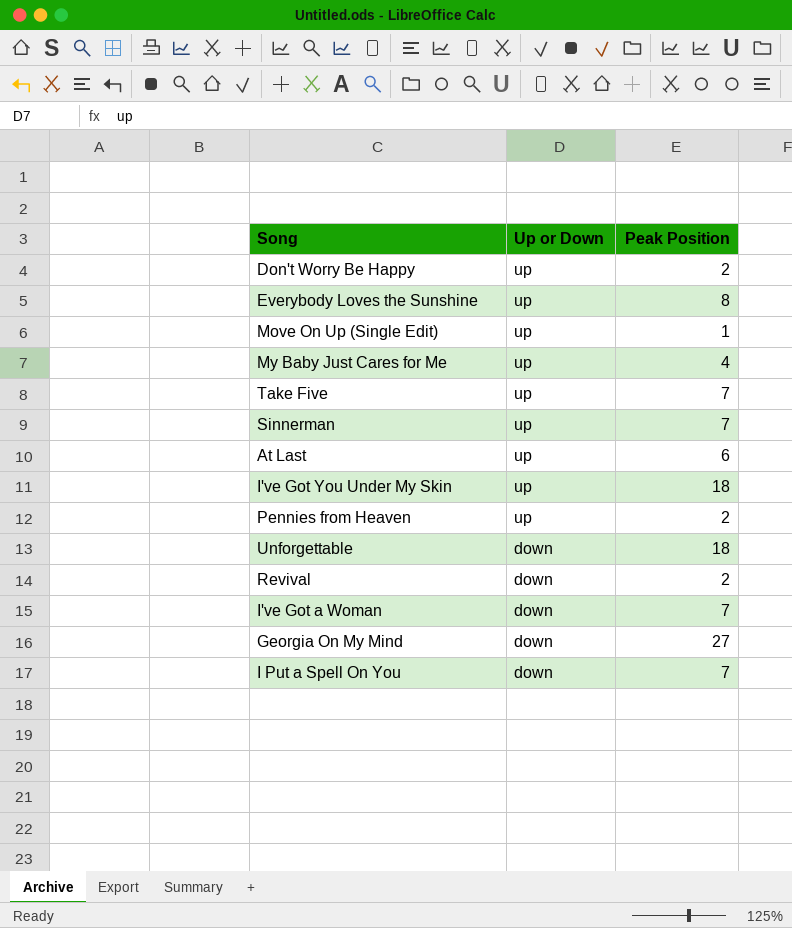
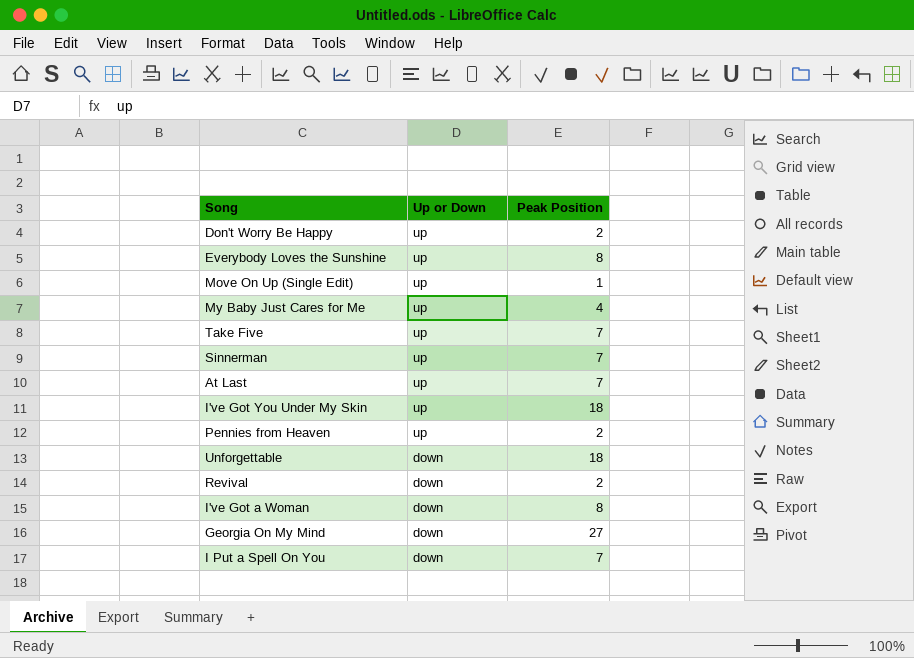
At Last | Peak Position: 6 -> 7
I've Got a Woman | Peak Position: 7 -> 8

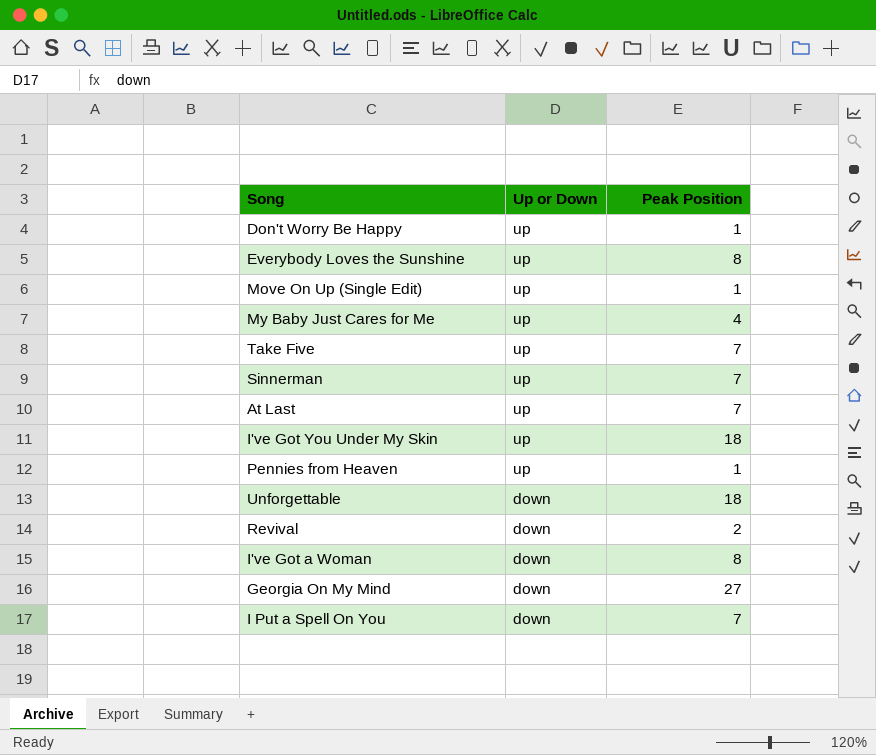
Don't Worry Be Happy | Peak Position: 2 -> 1
Pennies from Heaven | Peak Position: 2 -> 1

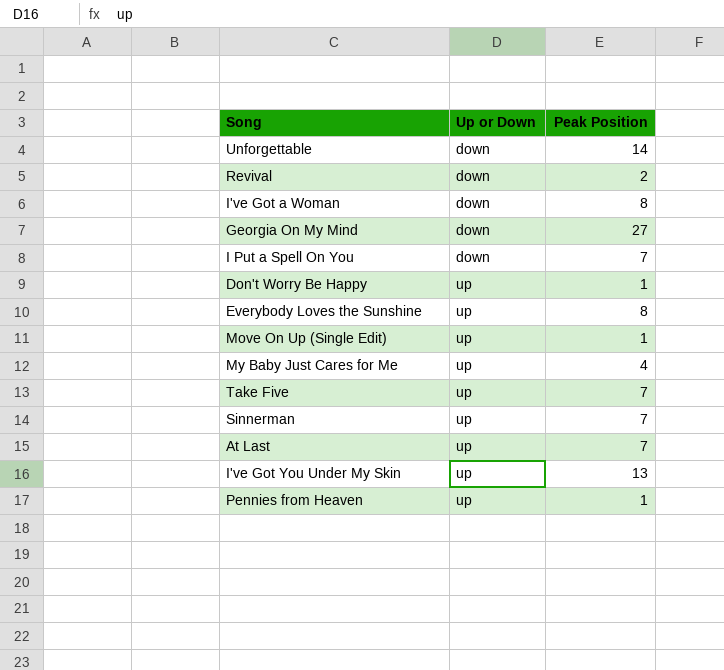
row order: Up or Down descending -> Up or Down ascending
Unforgettable | Peak Position: 18 -> 14
I've Got You Under My Skin | Peak Position: 18 -> 13

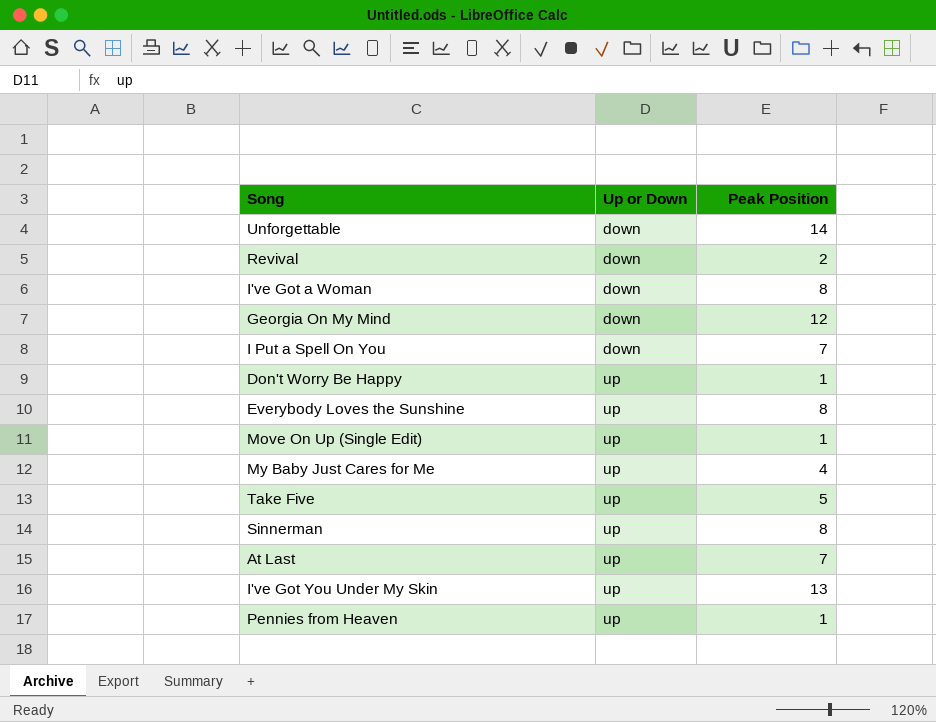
Georgia On My Mind | Peak Position: 27 -> 12
Take Five | Peak Position: 7 -> 5
Sinnerman | Peak Position: 7 -> 8

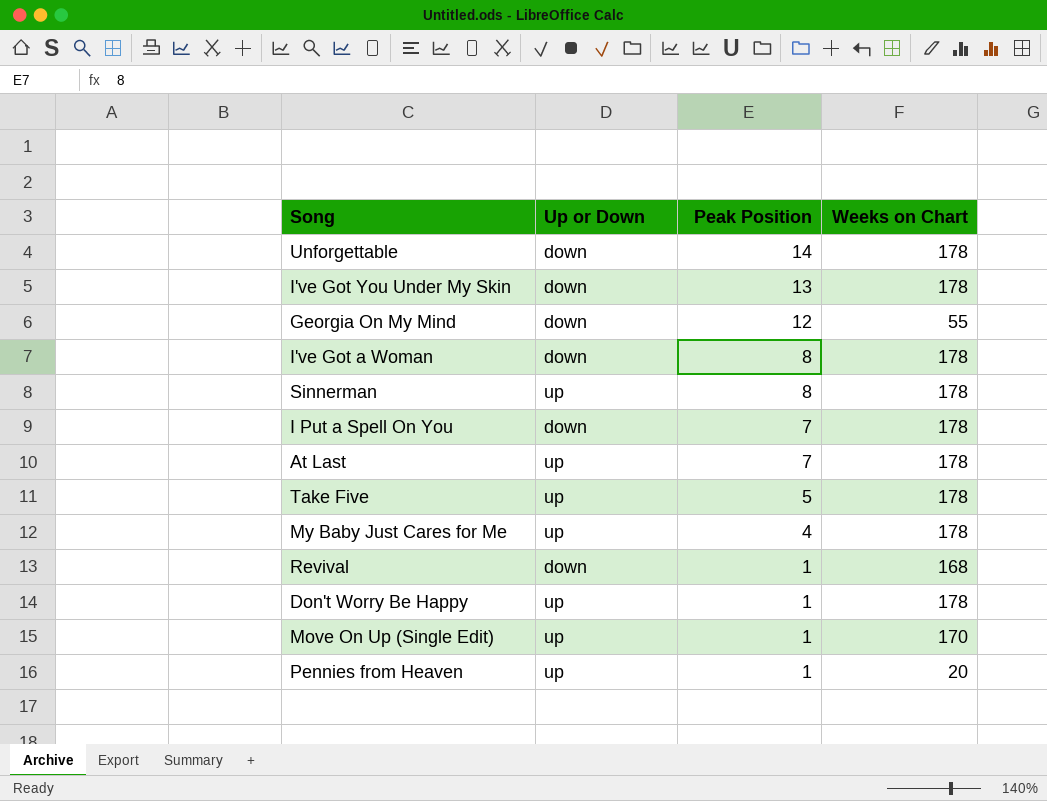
row order: Up or Down ascending -> Peak Position descending
column Weeks on Chart | position: none -> 4
row Everybody Loves the Sunshine: up | 8 -> none
I've Got You Under My Skin | Up or Down: up -> down
Revival | Peak Position: 2 -> 1

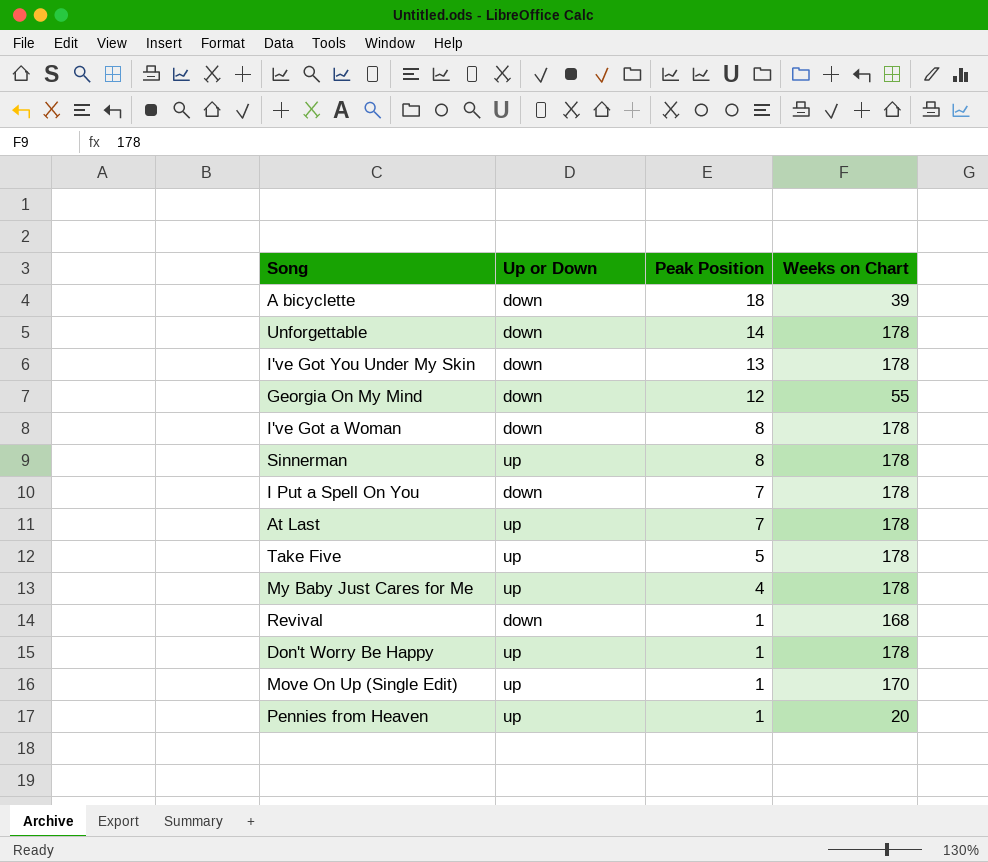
row A bicyclette: none -> down | 18 | 39

